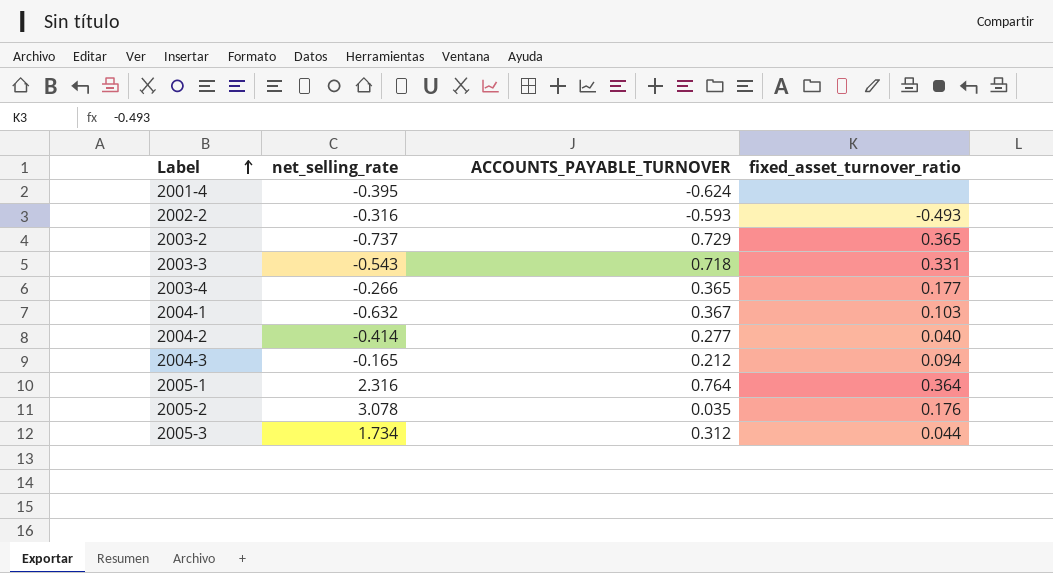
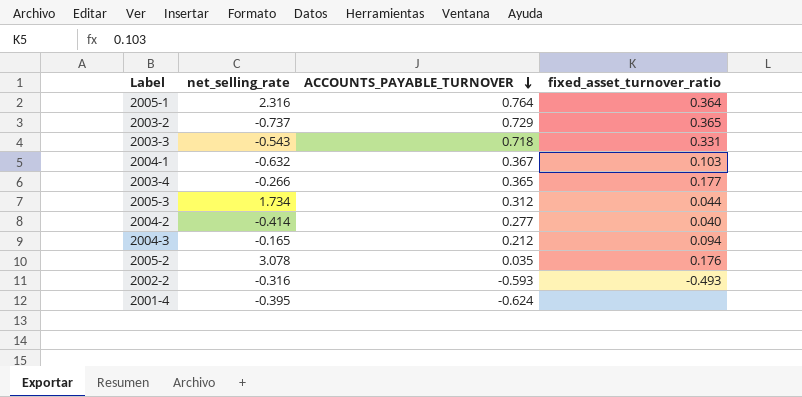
row order: Label ascending -> ACCOUNTS_PAYABLE_TURNOVER descending

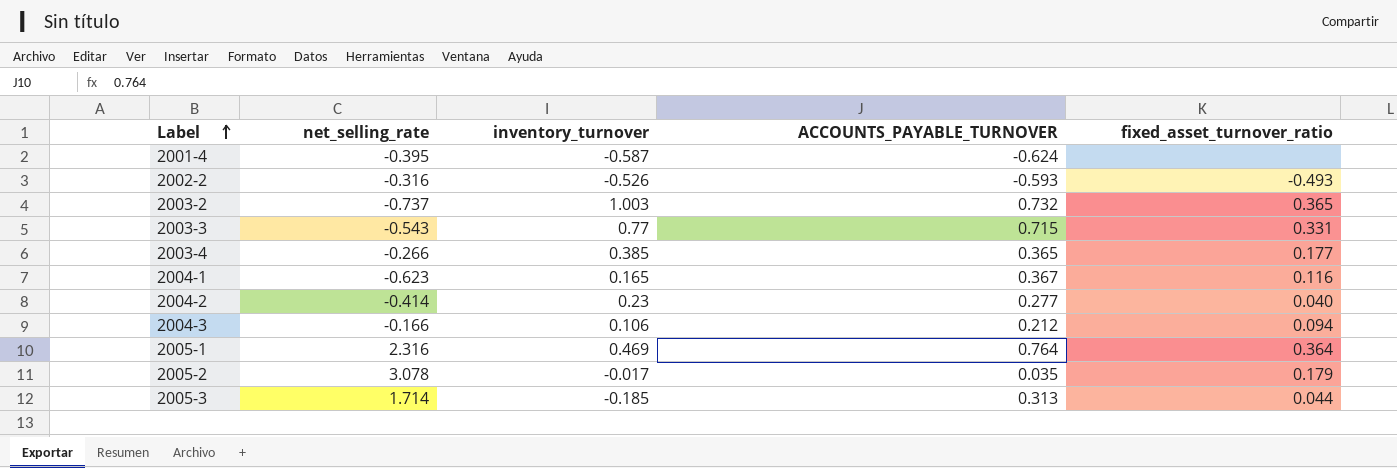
row order: ACCOUNTS_PAYABLE_TURNOVER descending -> Label ascending
column inventory_turnover | position: none -> 3
2003-2 | ACCOUNTS_PAYABLE_TURNOVER: 0.729 -> 0.732
2003-3 | ACCOUNTS_PAYABLE_TURNOVER: 0.718 -> 0.715
2004-1 | net_selling_rate: -0.632 -> -0.623
2004-1 | fixed_asset_turnover_ratio: 0.103 -> 0.116
2004-3 | net_selling_rate: -0.165 -> -0.166
2005-2 | fixed_asset_turnover_ratio: 0.176 -> 0.179
2005-3 | net_selling_rate: 1.734 -> 1.714
2005-3 | ACCOUNTS_PAYABLE_TURNOVER: 0.312 -> 0.313

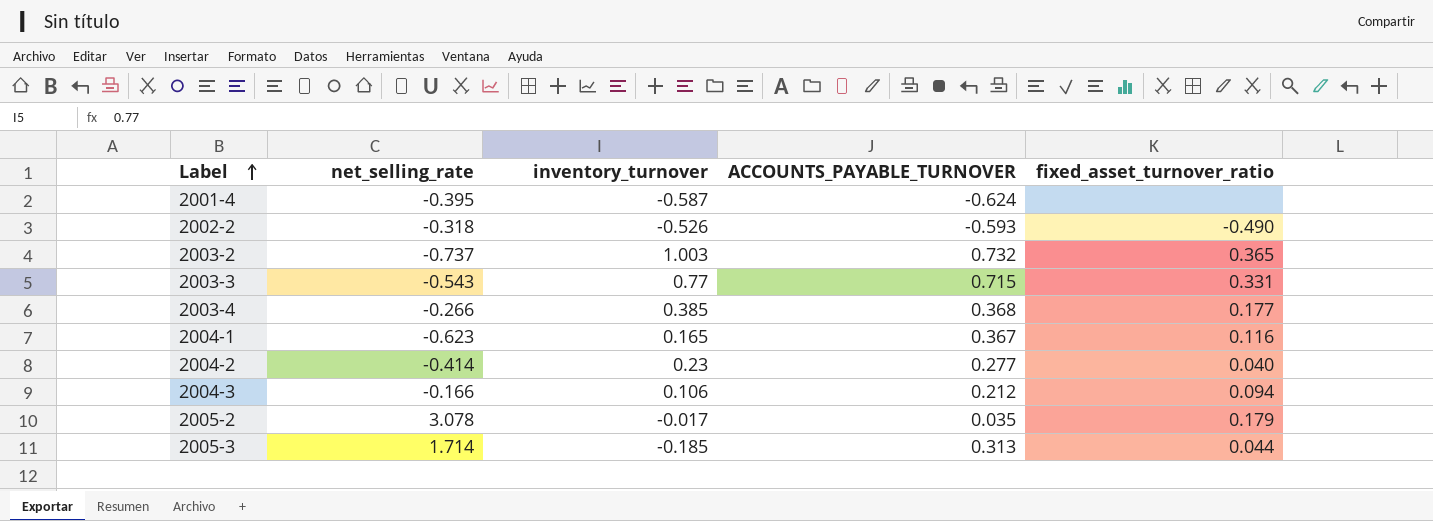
row 2005-1: 2.316 | 0.469 | 0.764 | 0.364 -> none
2002-2 | net_selling_rate: -0.316 -> -0.318
2002-2 | fixed_asset_turnover_ratio: -0.493 -> -0.490
2003-4 | ACCOUNTS_PAYABLE_TURNOVER: 0.365 -> 0.368

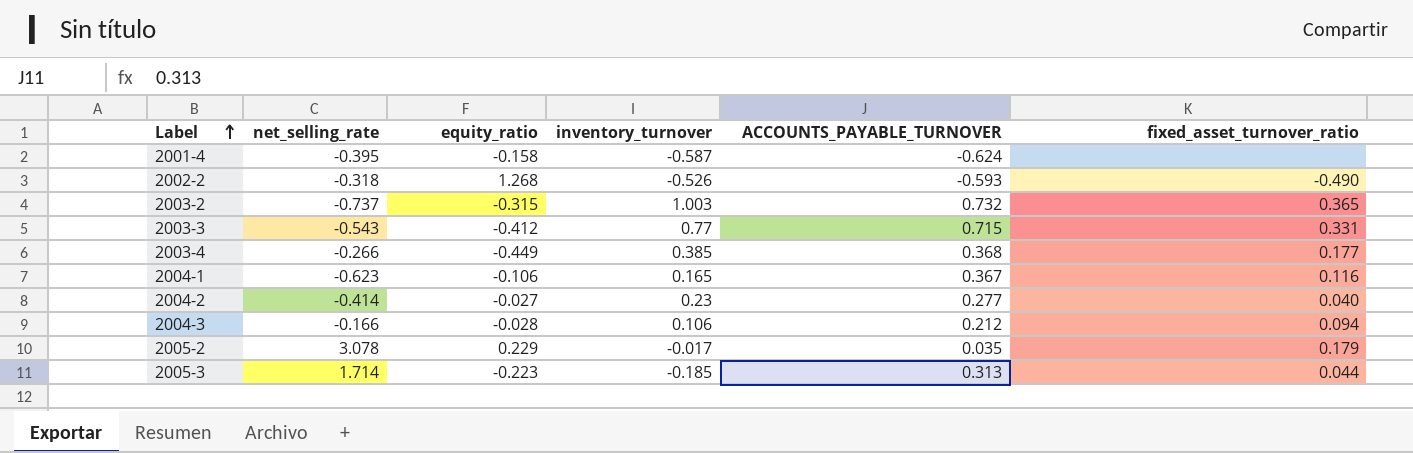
column equity_ratio | position: none -> 3

